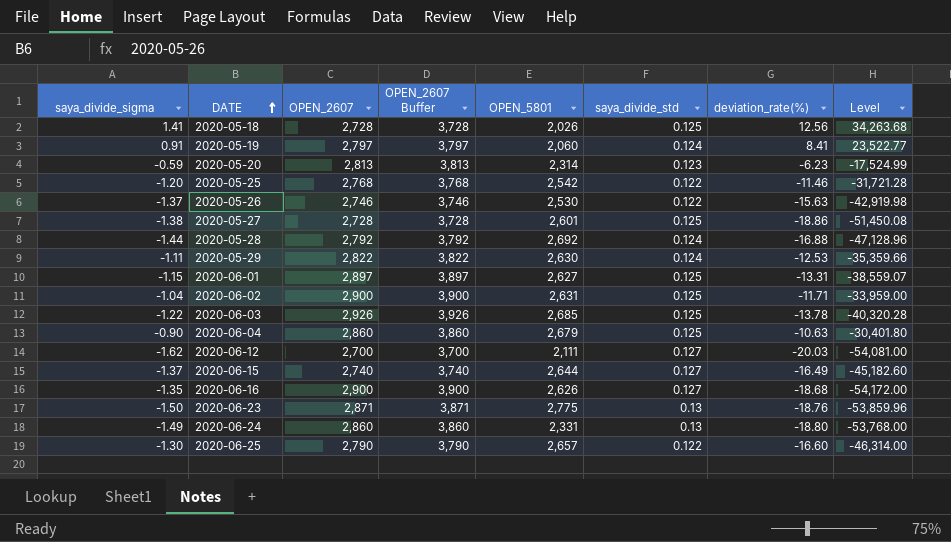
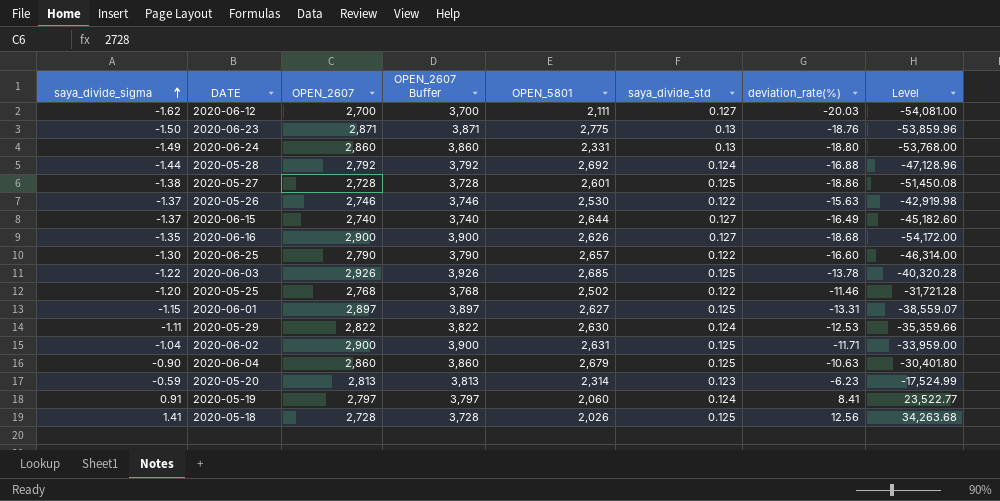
row order: DATE ascending -> saya_divide_sigma ascending
2020-05-25 | OPEN_5801: 2,542 -> 2,502

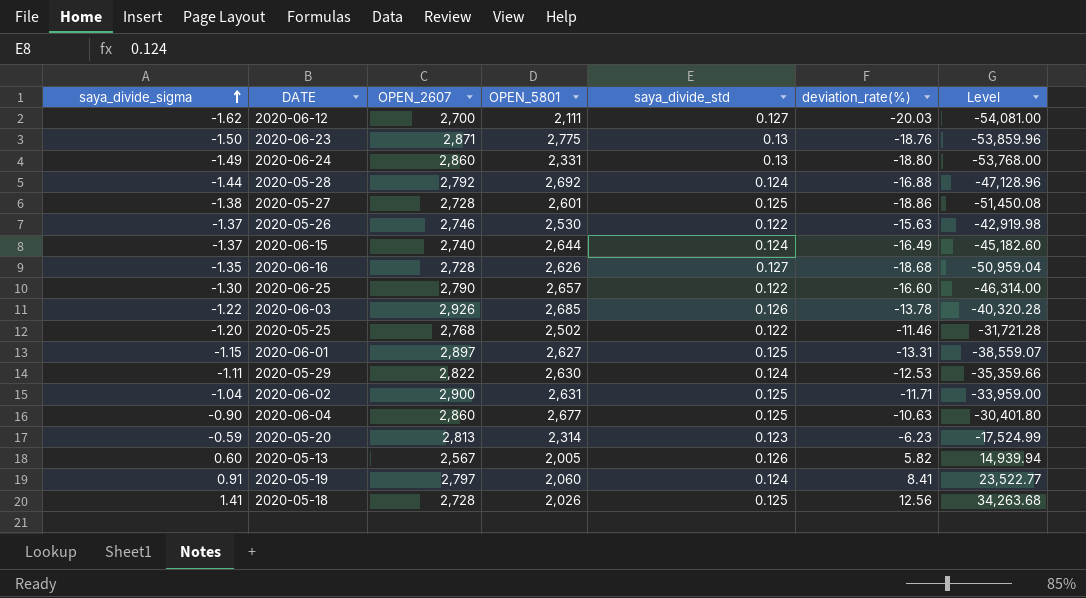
column OPEN_2607 Buffer | formula: [OPEN_2607] + 1000 -> none
2020-06-15 | saya_divide_std: 0.127 -> 0.124
2020-06-16 | OPEN_2607: 2,900 -> 2,728
2020-06-16 | Level: -54,172.00 -> -50,959.04
2020-06-03 | saya_divide_std: 0.125 -> 0.126
2020-06-04 | OPEN_5801: 2,679 -> 2,677
row 2020-05-13: none -> 0.60 | 2,567 | 2,005 | 0.126 | 5.82 | 14,939.94

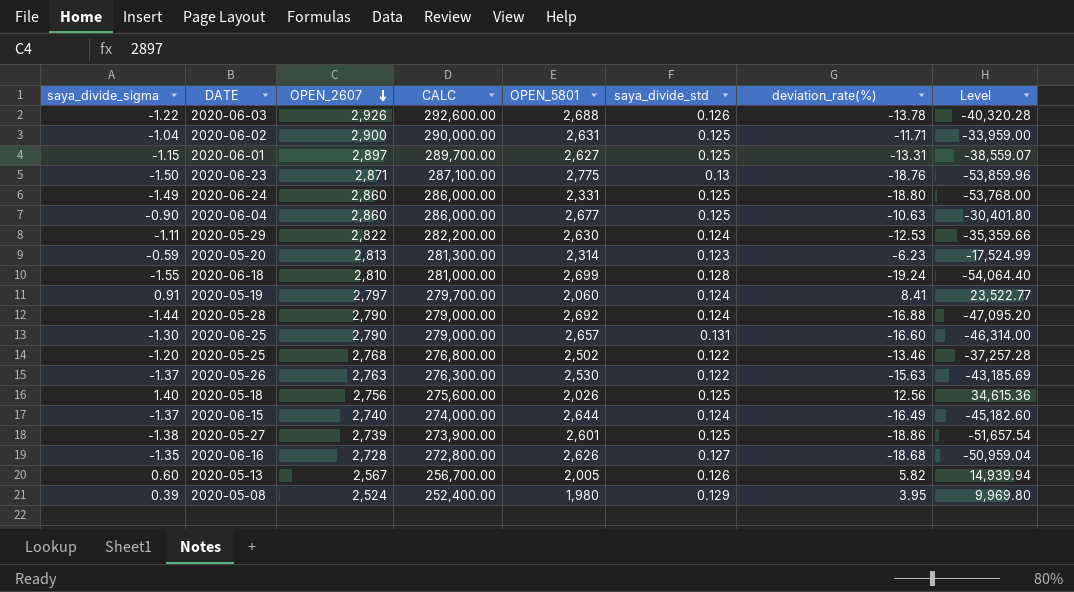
row order: saya_divide_sigma ascending -> OPEN_2607 descending
column CALC | formula: none -> [OPEN_2607] * 100
row 2020-06-12: -1.62 | 2,700 | 2,111 | 0.127 | -20.03 | -54,081.00 -> none
2020-06-03 | OPEN_5801: 2,685 -> 2,688
2020-06-24 | saya_divide_std: 0.13 -> 0.125
row 2020-06-18: none -> -1.55 | 2,810 | 281,000.00 | 2,699 | 0.128 | -19.24 | -54,064.40
2020-05-28 | OPEN_2607: 2,792 -> 2,790
2020-05-28 | Level: -47,128.96 -> -47,095.20
2020-06-25 | saya_divide_std: 0.122 -> 0.131
2020-05-25 | deviation_rate(%): -11.46 -> -13.46
2020-05-25 | Level: -31,721.28 -> -37,257.28
2020-05-26 | OPEN_2607: 2,746 -> 2,763
2020-05-26 | Level: -42,919.98 -> -43,185.69
2020-05-18 | saya_divide_sigma: 1.41 -> 1.40
2020-05-18 | OPEN_2607: 2,728 -> 2,756
2020-05-18 | Level: 34,263.68 -> 34,615.36
2020-05-27 | OPEN_2607: 2,728 -> 2,739
2020-05-27 | Level: -51,450.08 -> -51,657.54
row 2020-05-08: none -> 0.39 | 2,524 | 252,400.00 | 1,980 | 0.129 | 3.95 | 9,969.80

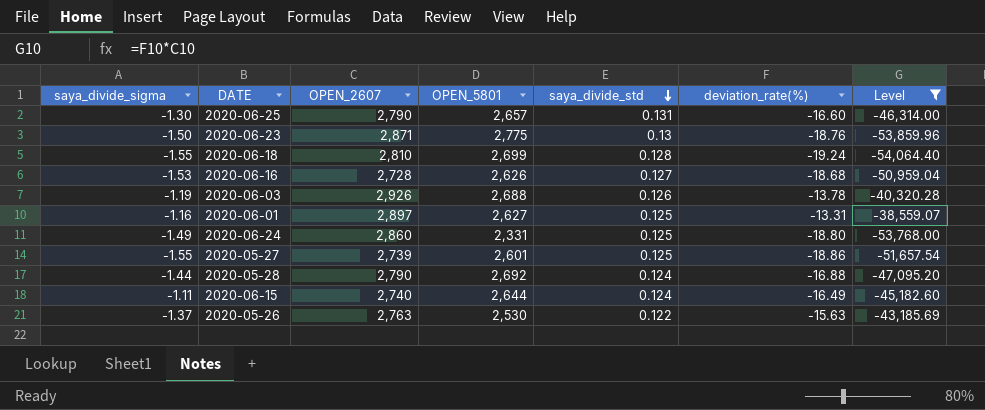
filter: none -> Level <= -38,559.07
row order: OPEN_2607 descending -> saya_divide_std descending
column CALC | formula: [OPEN_2607] * 100 -> none
2020-06-16 | saya_divide_sigma: -1.35 -> -1.53
2020-06-03 | saya_divide_sigma: -1.22 -> -1.19
2020-06-01 | saya_divide_sigma: -1.15 -> -1.16
2020-05-27 | saya_divide_sigma: -1.38 -> -1.55
2020-06-15 | saya_divide_sigma: -1.37 -> -1.11

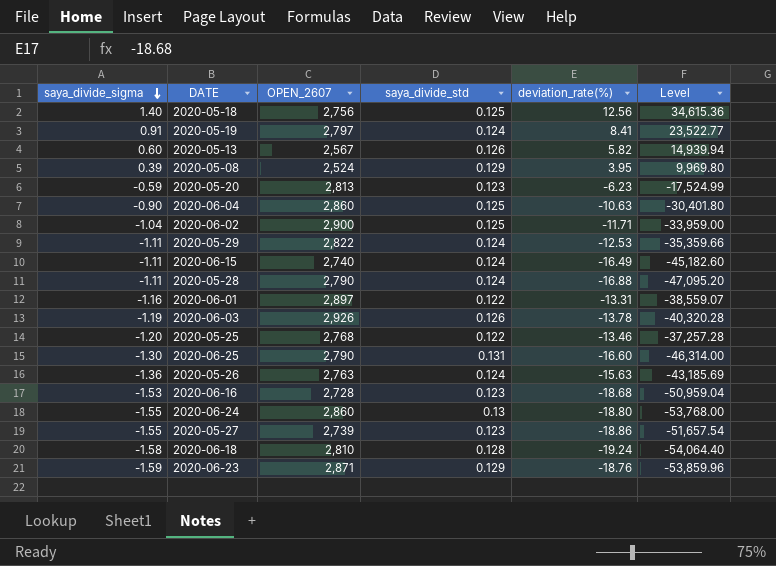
filter: Level <= -38,559.07 -> none
row order: saya_divide_std descending -> saya_divide_sigma descending
column OPEN_5801 | position: 4 -> none
2020-05-28 | saya_divide_sigma: -1.44 -> -1.11
2020-06-01 | saya_divide_std: 0.125 -> 0.122
2020-05-26 | saya_divide_sigma: -1.37 -> -1.36
2020-05-26 | saya_divide_std: 0.122 -> 0.124
2020-06-16 | saya_divide_std: 0.127 -> 0.123
2020-06-24 | saya_divide_sigma: -1.49 -> -1.55
2020-06-24 | saya_divide_std: 0.125 -> 0.13
2020-05-27 | saya_divide_std: 0.125 -> 0.123
2020-06-18 | saya_divide_sigma: -1.55 -> -1.58
2020-06-23 | saya_divide_sigma: -1.50 -> -1.59
2020-06-23 | saya_divide_std: 0.13 -> 0.129

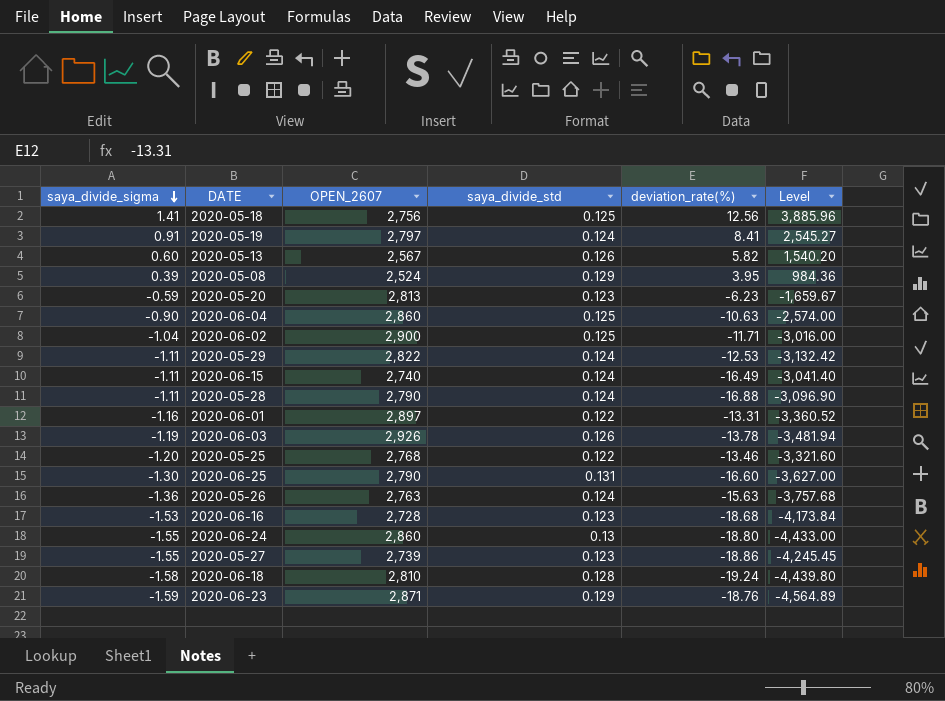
column Level | formula: [OPEN_2607] * [deviation_rate(%)] -> [saya_divide_sigma] * [OPEN_2607]
2020-05-18 | saya_divide_sigma: 1.40 -> 1.41

